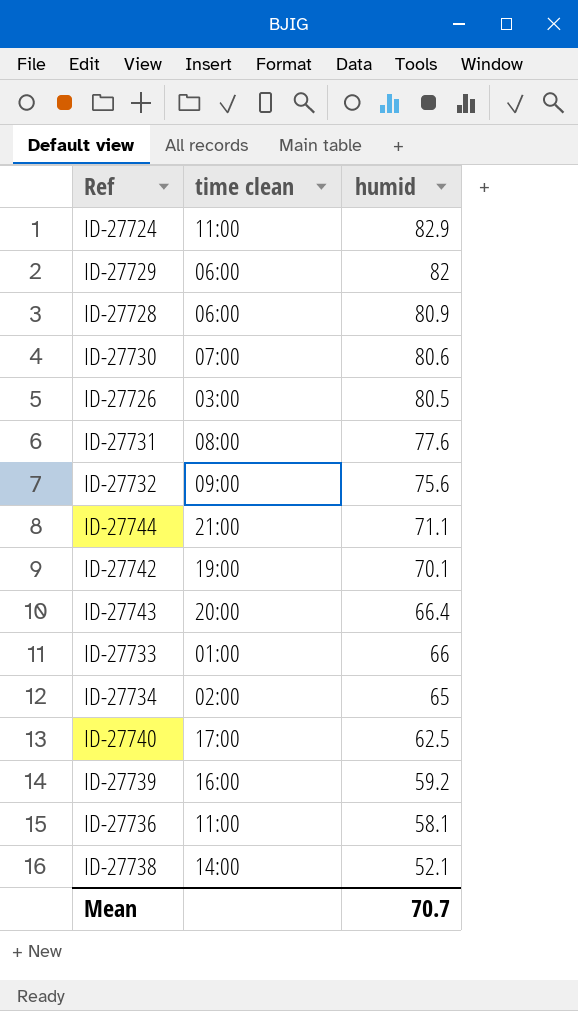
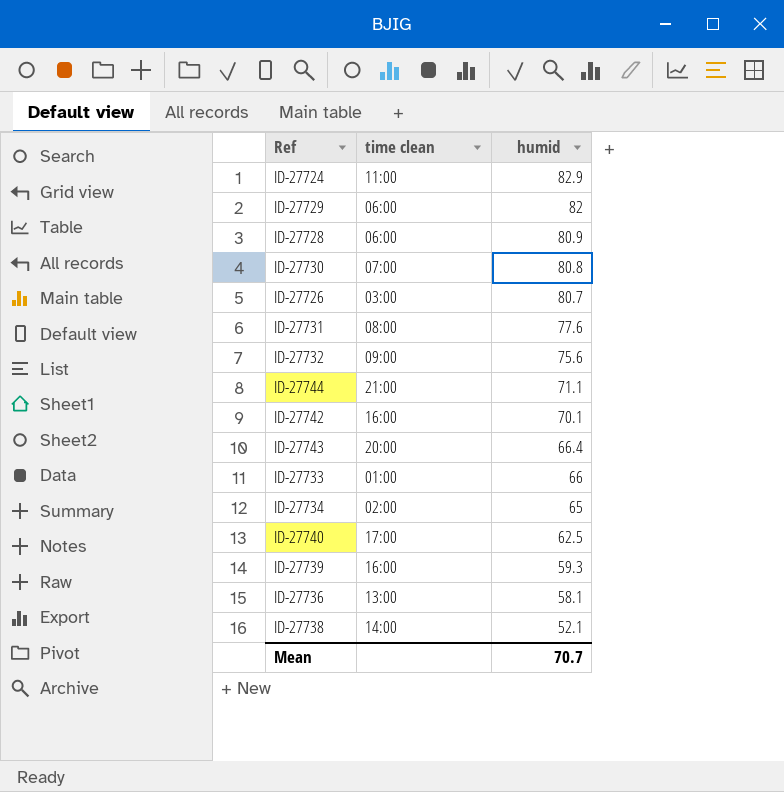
ID-27730 | humid: 80.6 -> 80.8
ID-27726 | humid: 80.5 -> 80.7
ID-27742 | time clean: 19:00 -> 16:00
ID-27739 | humid: 59.2 -> 59.3
ID-27736 | time clean: 11:00 -> 13:00

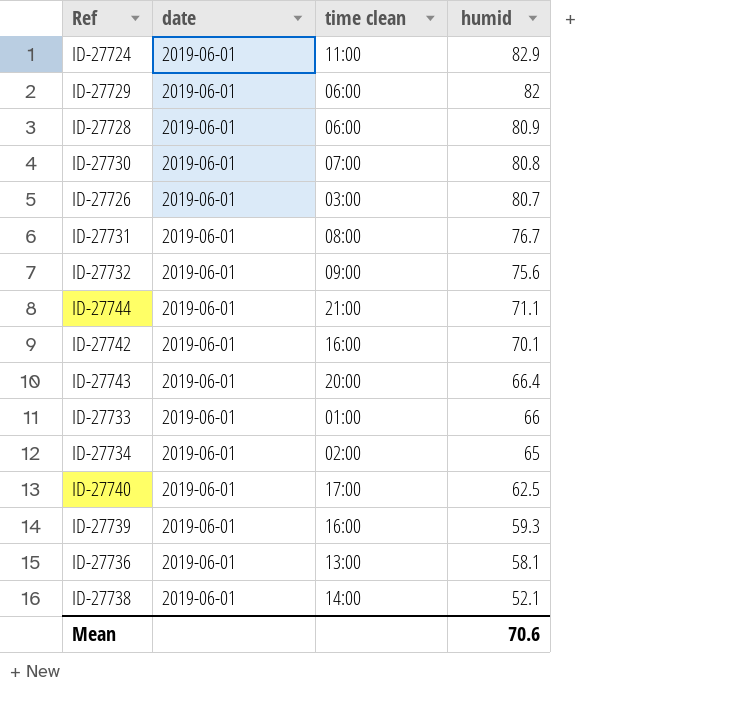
column date | position: none -> 2
ID-27731 | humid: 77.6 -> 76.7
Mean | humid: 70.7 -> 70.6

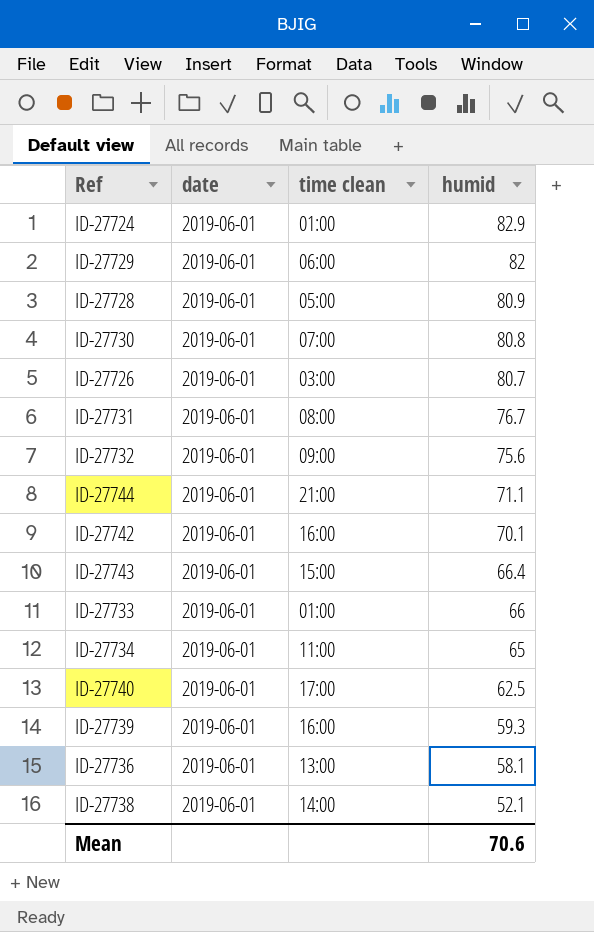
ID-27724 | time clean: 11:00 -> 01:00
ID-27728 | time clean: 06:00 -> 05:00
ID-27743 | time clean: 20:00 -> 15:00
ID-27734 | time clean: 02:00 -> 11:00

